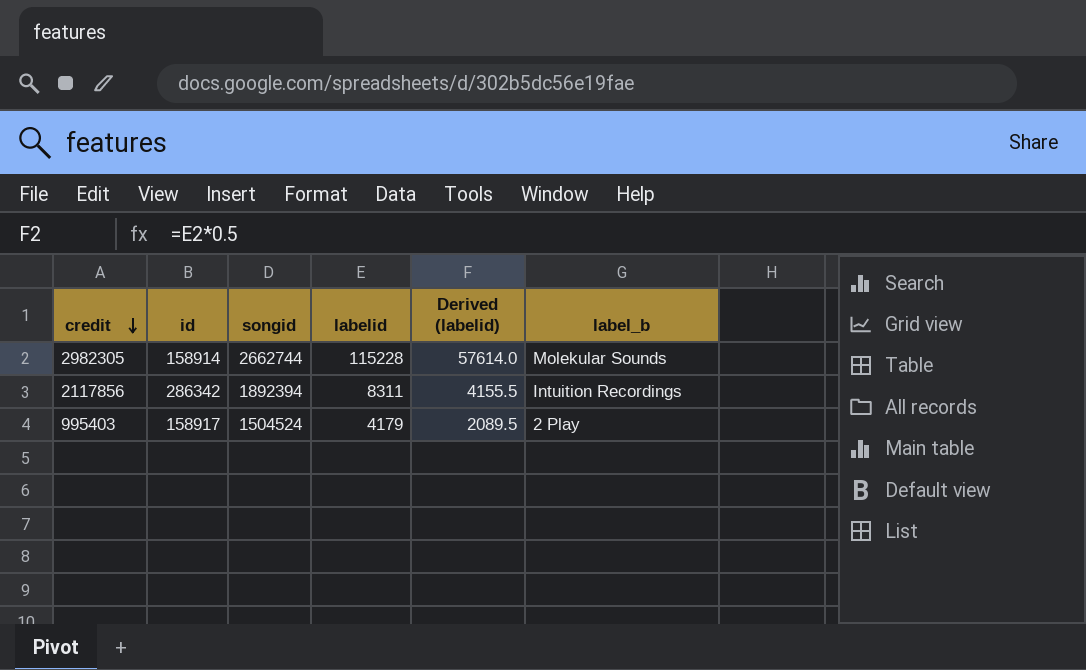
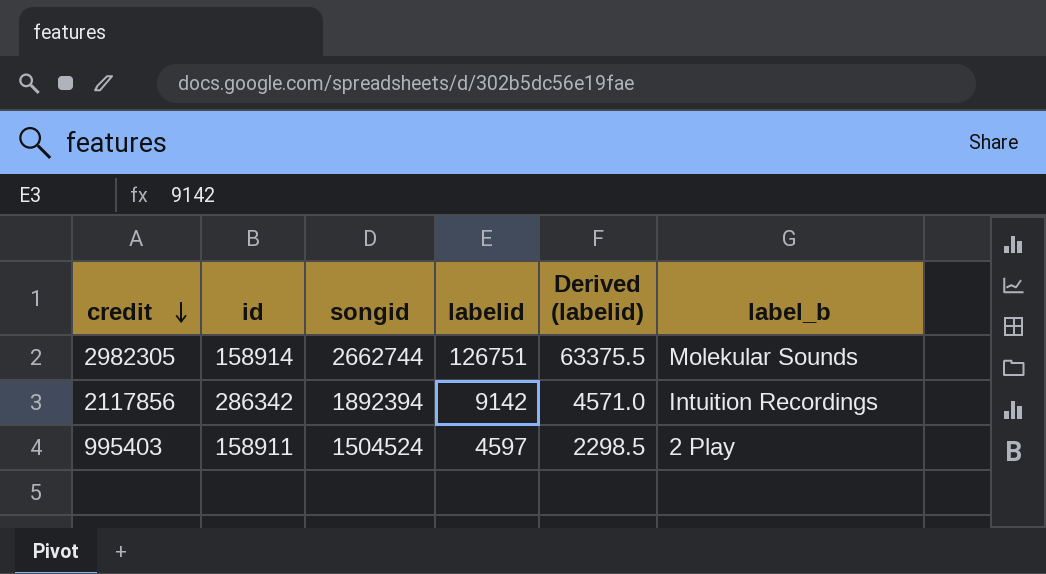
2982305 | labelid: 115228 -> 126751
2982305 | Derived (labelid): 57614.0 -> 63375.5
2117856 | labelid: 8311 -> 9142
2117856 | Derived (labelid): 4155.5 -> 4571.0
995403 | id: 158917 -> 158911
995403 | labelid: 4179 -> 4597
995403 | Derived (labelid): 2089.5 -> 2298.5

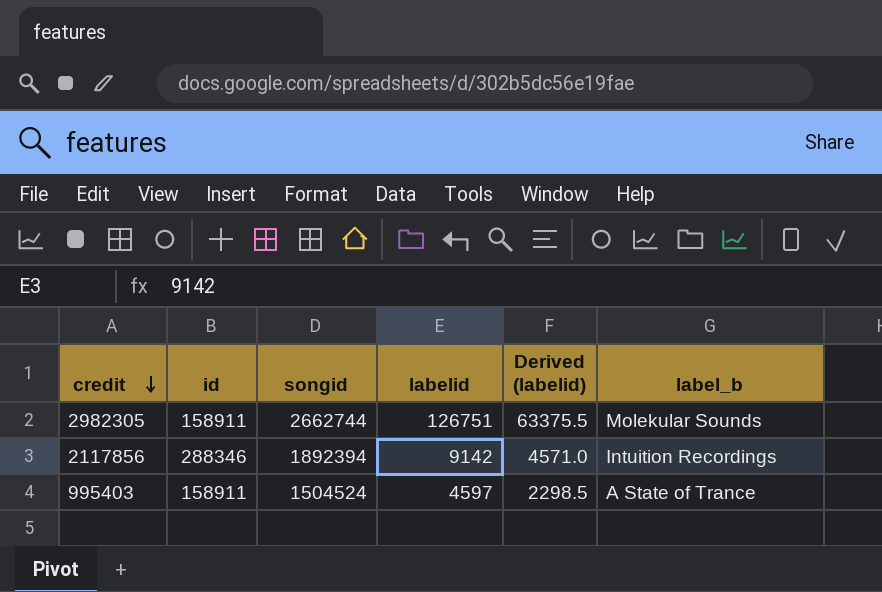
2982305 | id: 158914 -> 158911
2117856 | id: 286342 -> 288346
995403 | label_b: 2 Play -> A State of Trance

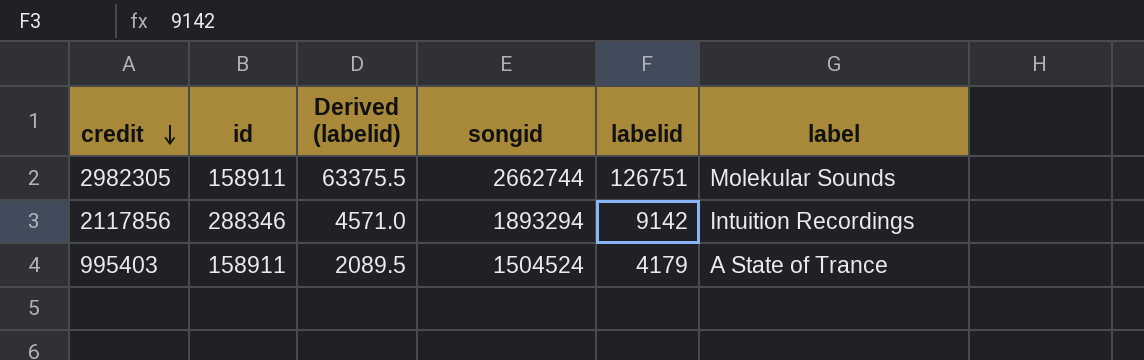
column Derived (labelid) | position: 5 -> 3
column name: label_b -> label
2117856 | songid: 1892394 -> 1893294
995403 | Derived (labelid): 2298.5 -> 2089.5
995403 | labelid: 4597 -> 4179

